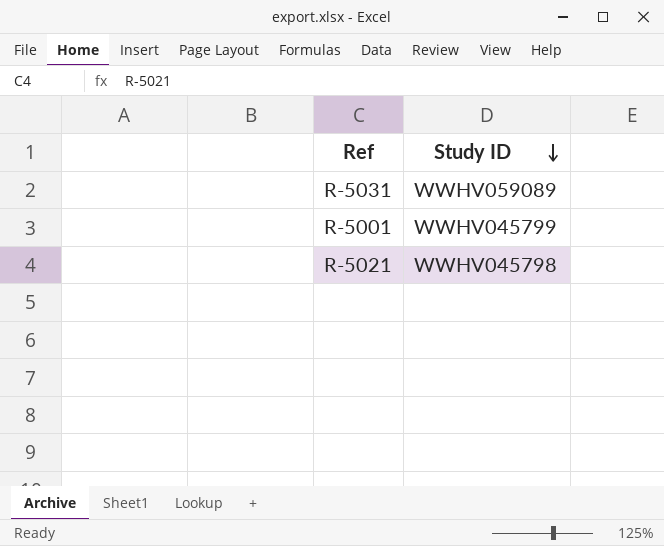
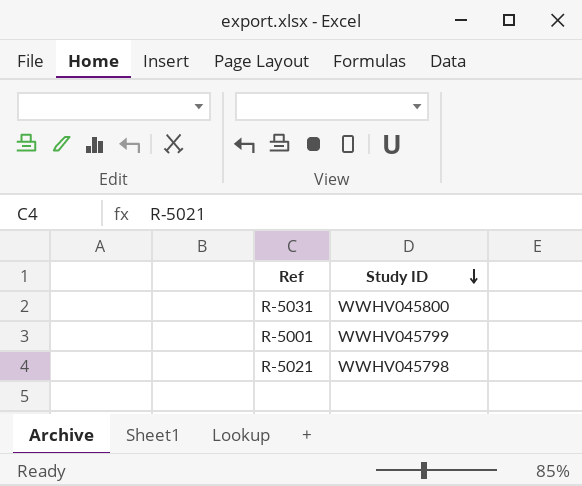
R-5031 | Study ID: WWHV059089 -> WWHV045800

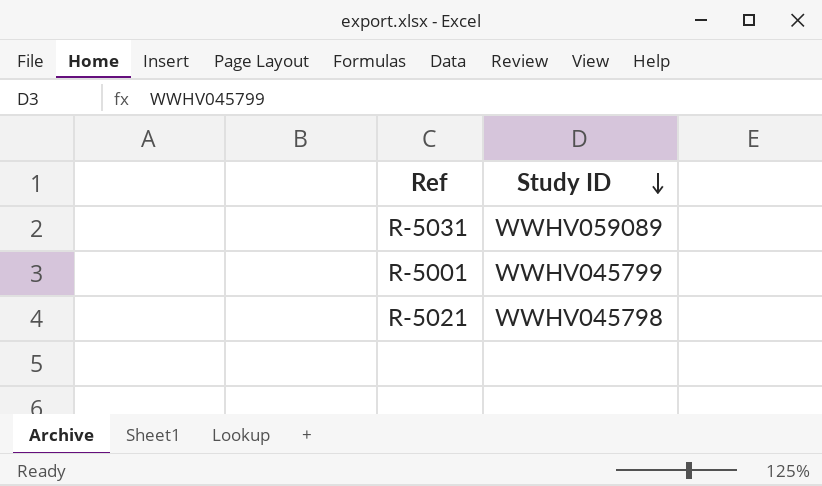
R-5031 | Study ID: WWHV045800 -> WWHV059089

